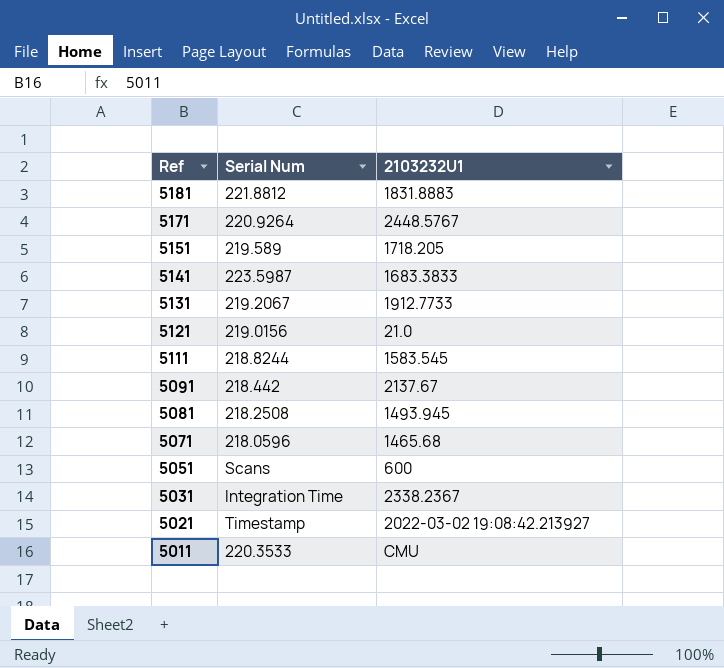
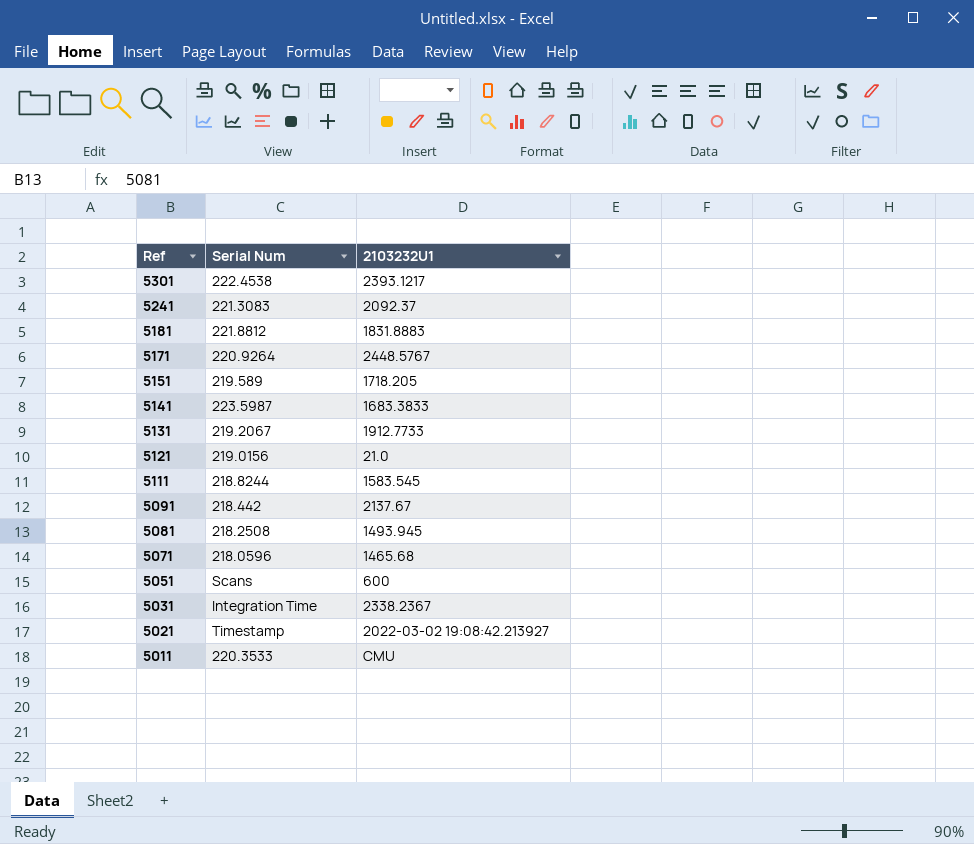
row 5301: none -> 222.4538 | 2393.1217
row 5241: none -> 221.3083 | 2092.37

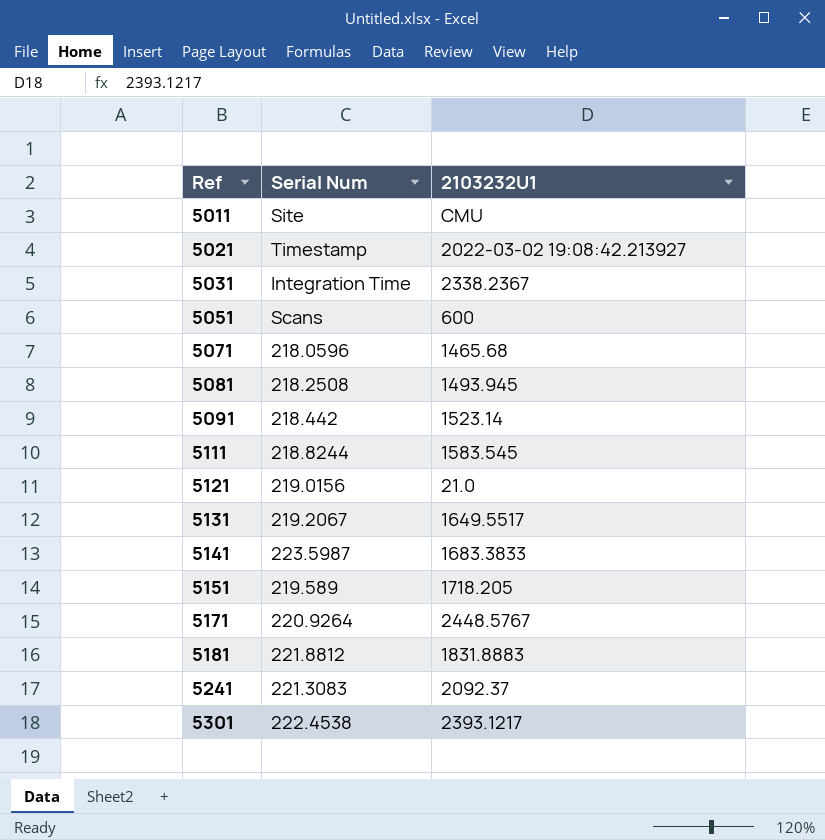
row order: Ref descending -> Ref ascending
5011 | Serial Num: 220.3533 -> Site
5091 | 2103232U1: 2137.67 -> 1523.14
5131 | 2103232U1: 1912.7733 -> 1649.5517

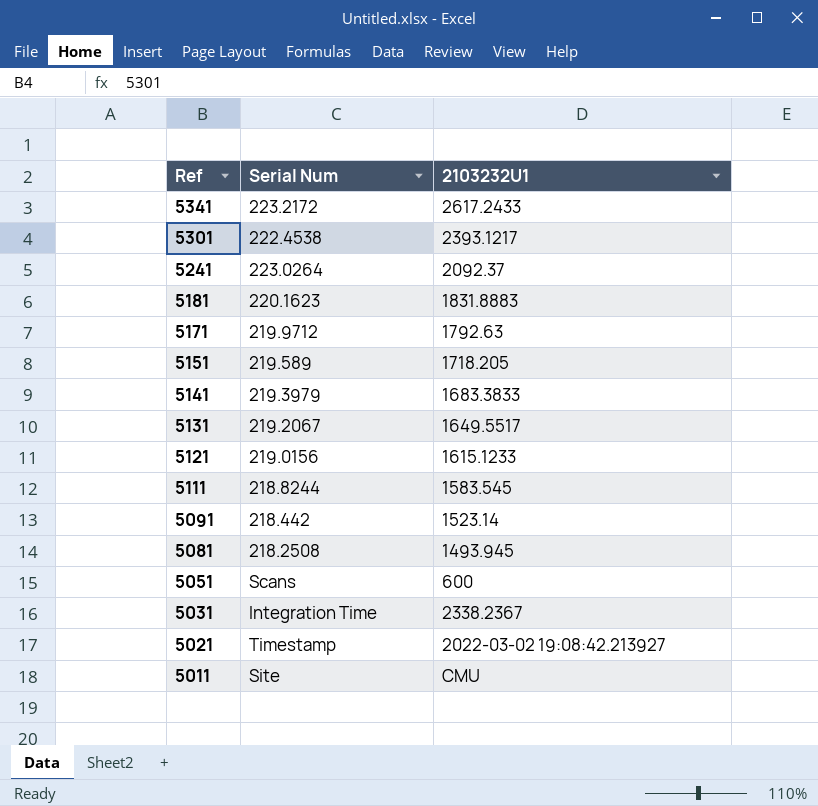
row order: Ref ascending -> Ref descending
row 5071: 218.0596 | 1465.68 -> none
row 5341: none -> 223.2172 | 2617.2433
5241 | Serial Num: 221.3083 -> 223.0264
5181 | Serial Num: 221.8812 -> 220.1623
5171 | Serial Num: 220.9264 -> 219.9712
5171 | 2103232U1: 2448.5767 -> 1792.63
5141 | Serial Num: 223.5987 -> 219.3979
5121 | 2103232U1: 21.0 -> 1615.1233

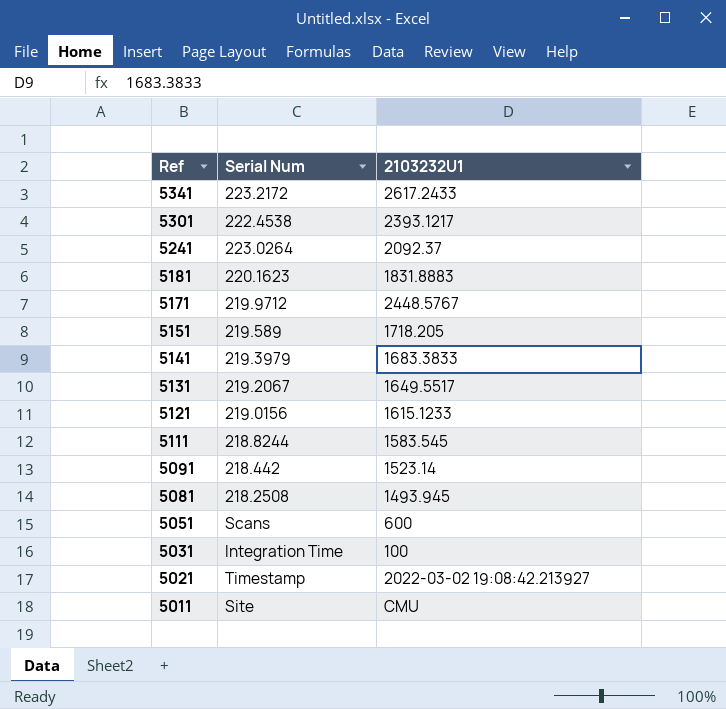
5171 | 2103232U1: 1792.63 -> 2448.5767
5031 | 2103232U1: 2338.2367 -> 100

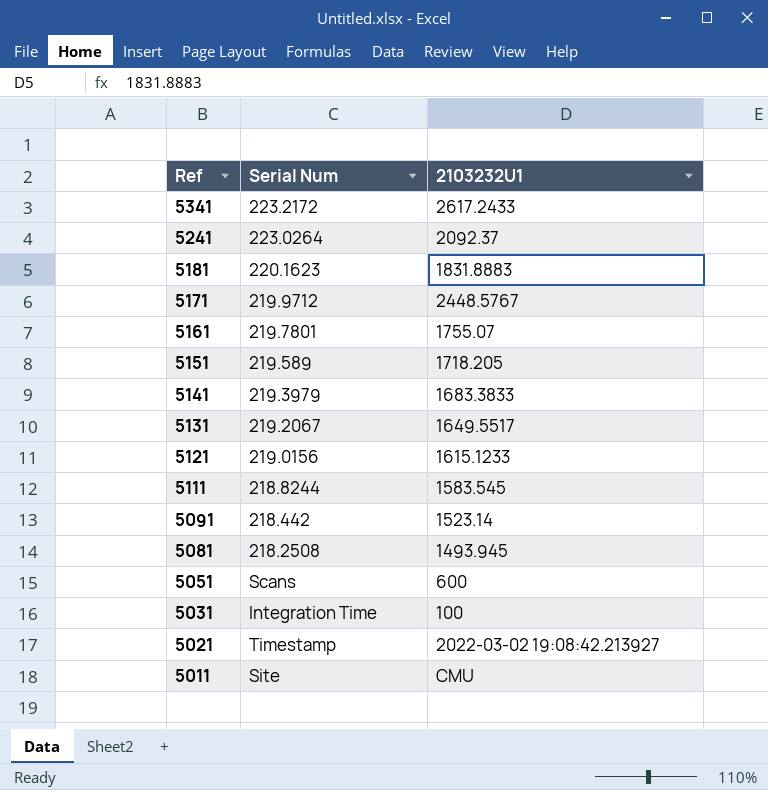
row 5301: 222.4538 | 2393.1217 -> none
row 5161: none -> 219.7801 | 1755.07

